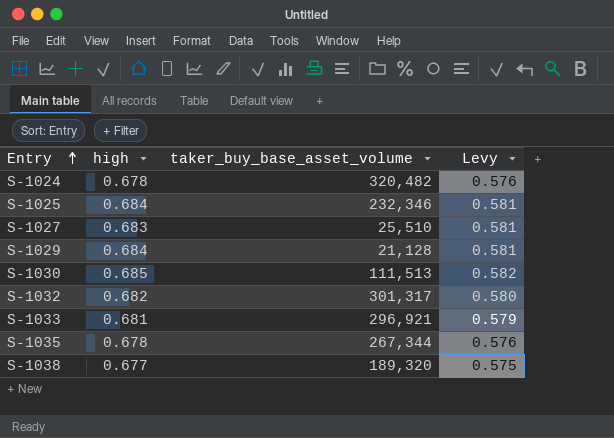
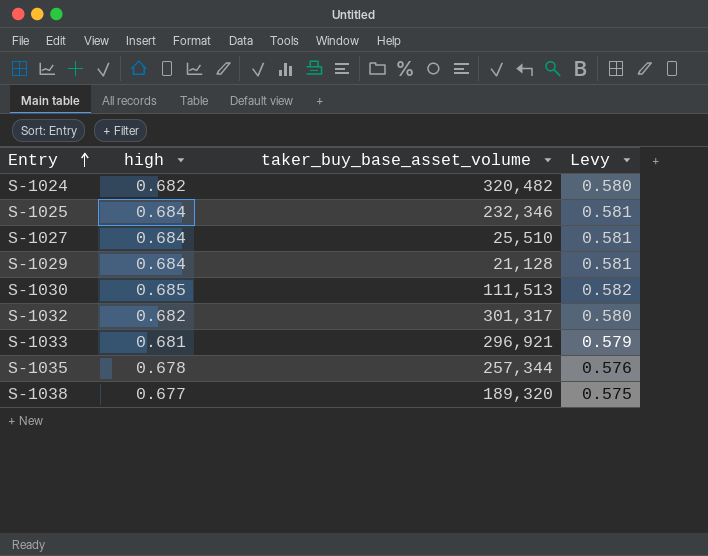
S-1024 | high: 0.678 -> 0.682
S-1024 | Levy: 0.576 -> 0.580
S-1027 | high: 0.683 -> 0.684
S-1035 | taker_buy_base_asset_volume: 267,344 -> 257,344

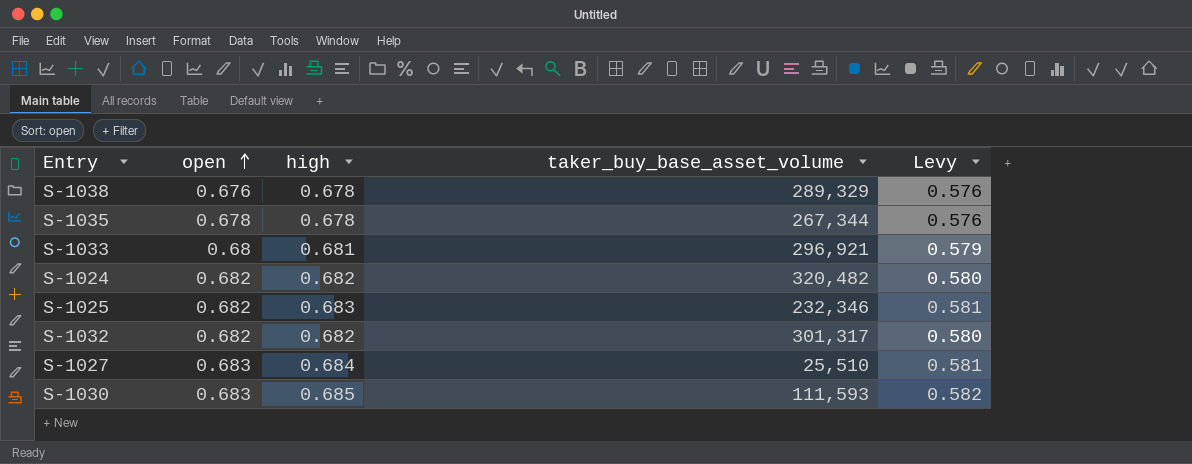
row order: Entry ascending -> open ascending
column open | position: none -> 2
row S-1029: 0.684 | 21,128 | 0.581 -> none
S-1038 | high: 0.677 -> 0.678
S-1038 | taker_buy_base_asset_volume: 189,320 -> 289,329
S-1038 | Levy: 0.575 -> 0.576
S-1035 | taker_buy_base_asset_volume: 257,344 -> 267,344
S-1025 | high: 0.684 -> 0.683
S-1030 | taker_buy_base_asset_volume: 111,513 -> 111,593

